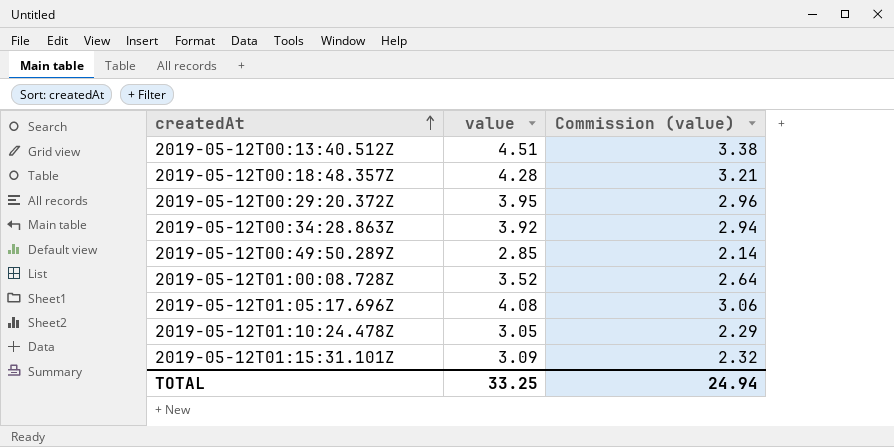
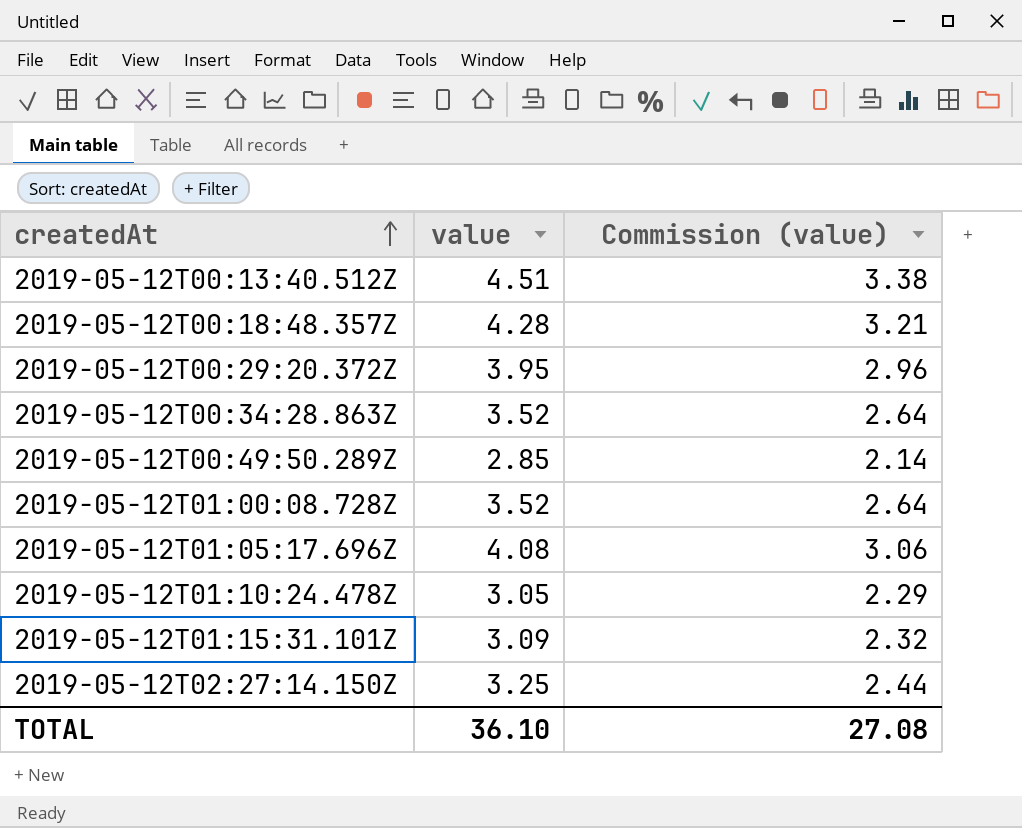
2019-05-12T00:34:28.863Z | value: 3.92 -> 3.52
2019-05-12T00:34:28.863Z | Commission (value): 2.94 -> 2.64
row 2019-05-12T02:27:14.150Z: none -> 3.25 | 2.44
TOTAL | value: 33.25 -> 36.10
TOTAL | Commission (value): 24.94 -> 27.08

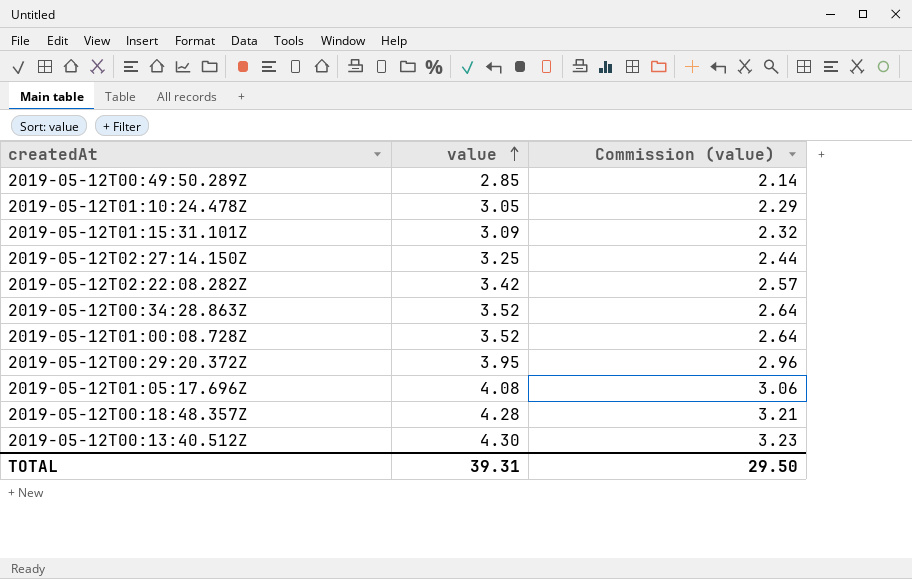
row order: createdAt ascending -> value ascending
row 2019-05-12T02:22:08.282Z: none -> 3.42 | 2.57
2019-05-12T00:13:40.512Z | value: 4.51 -> 4.30
2019-05-12T00:13:40.512Z | Commission (value): 3.38 -> 3.23
TOTAL | value: 36.10 -> 39.31
TOTAL | Commission (value): 27.08 -> 29.50

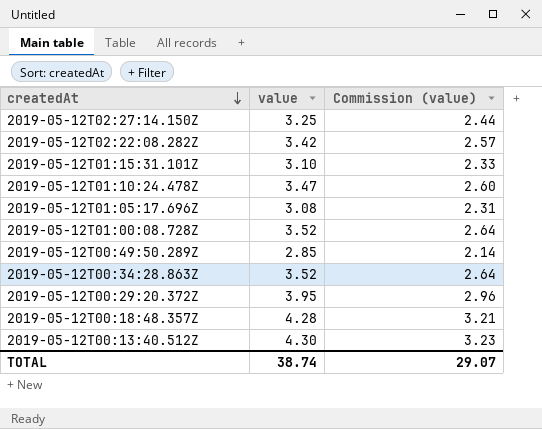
row order: value ascending -> createdAt descending
2019-05-12T01:15:31.101Z | value: 3.09 -> 3.10
2019-05-12T01:15:31.101Z | Commission (value): 2.32 -> 2.33
2019-05-12T01:10:24.478Z | value: 3.05 -> 3.47
2019-05-12T01:10:24.478Z | Commission (value): 2.29 -> 2.60
2019-05-12T01:05:17.696Z | value: 4.08 -> 3.08
2019-05-12T01:05:17.696Z | Commission (value): 3.06 -> 2.31
TOTAL | value: 39.31 -> 38.74
TOTAL | Commission (value): 29.50 -> 29.07

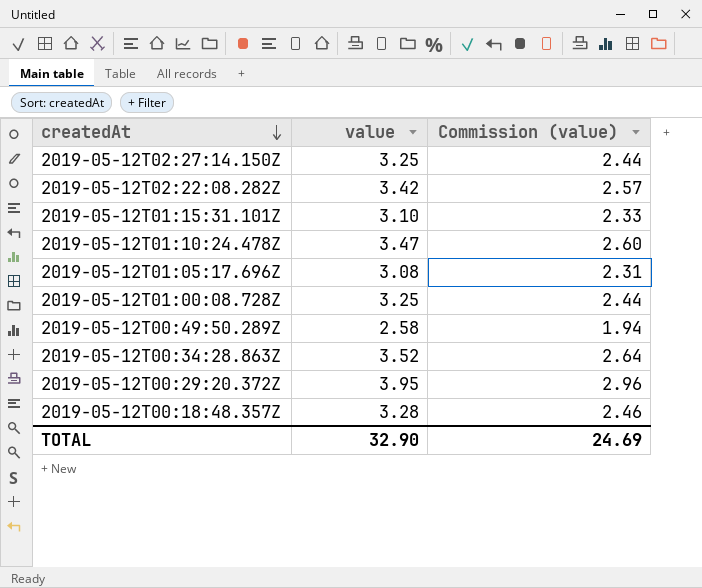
row 2019-05-12T00:13:40.512Z: 4.30 | 3.23 -> none
2019-05-12T01:00:08.728Z | value: 3.52 -> 3.25
2019-05-12T01:00:08.728Z | Commission (value): 2.64 -> 2.44
2019-05-12T00:49:50.289Z | value: 2.85 -> 2.58
2019-05-12T00:49:50.289Z | Commission (value): 2.14 -> 1.94
2019-05-12T00:18:48.357Z | value: 4.28 -> 3.28
2019-05-12T00:18:48.357Z | Commission (value): 3.21 -> 2.46
TOTAL | value: 38.74 -> 32.90
TOTAL | Commission (value): 29.07 -> 24.69

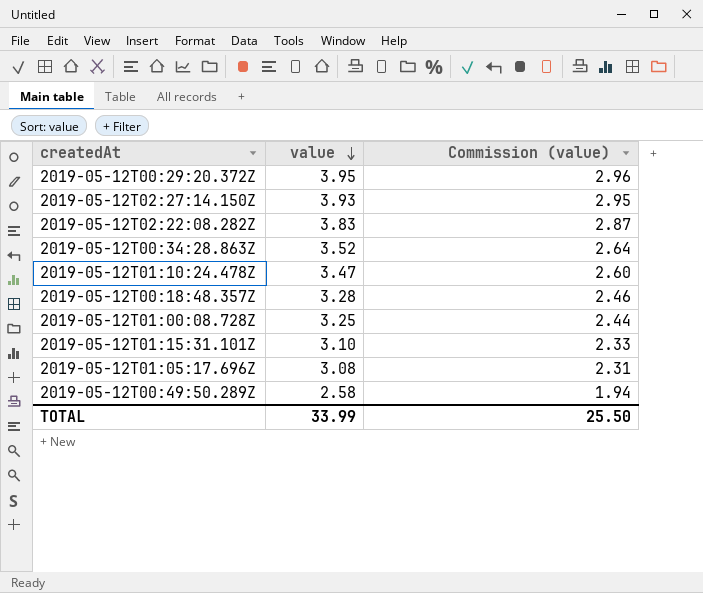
row order: createdAt descending -> value descending
2019-05-12T02:27:14.150Z | value: 3.25 -> 3.93
2019-05-12T02:27:14.150Z | Commission (value): 2.44 -> 2.95
2019-05-12T02:22:08.282Z | value: 3.42 -> 3.83
2019-05-12T02:22:08.282Z | Commission (value): 2.57 -> 2.87
TOTAL | value: 32.90 -> 33.99
TOTAL | Commission (value): 24.69 -> 25.50

